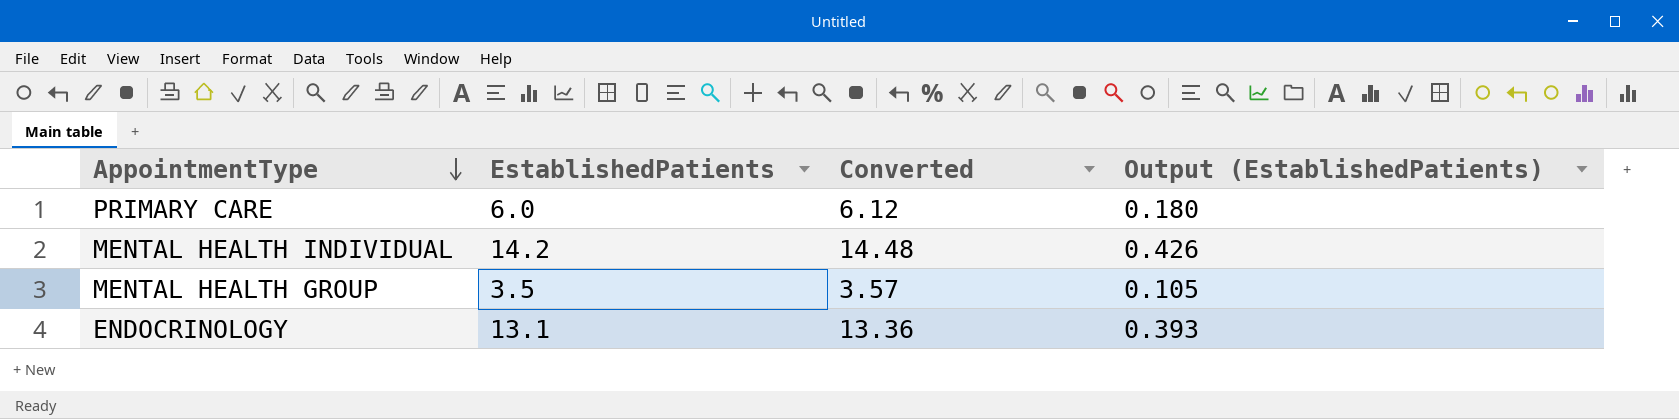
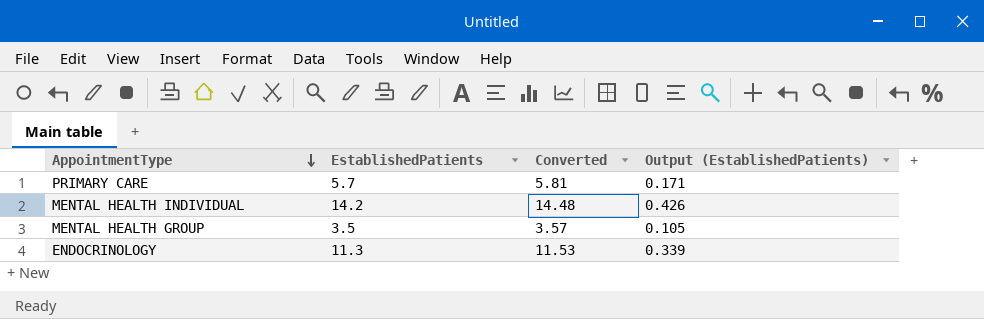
PRIMARY CARE | EstablishedPatients: 6.0 -> 5.7
PRIMARY CARE | Converted: 6.12 -> 5.81
PRIMARY CARE | Output (EstablishedPatients): 0.180 -> 0.171
ENDOCRINOLOGY | EstablishedPatients: 13.1 -> 11.3
ENDOCRINOLOGY | Converted: 13.36 -> 11.53
ENDOCRINOLOGY | Output (EstablishedPatients): 0.393 -> 0.339

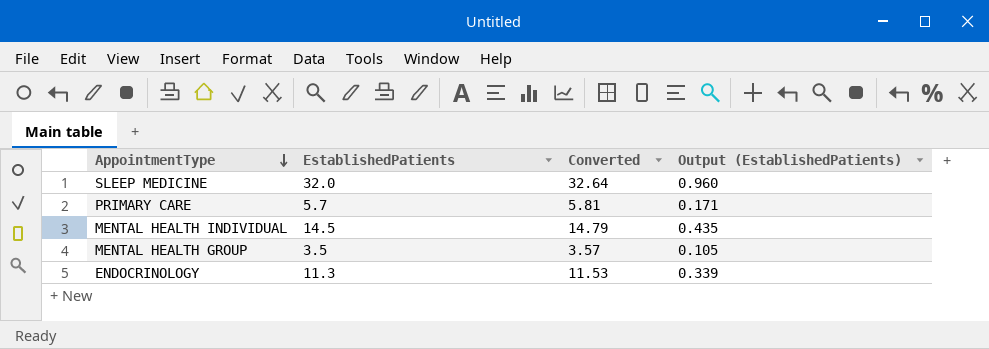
row SLEEP MEDICINE: none -> 32.0 | 32.64 | 0.960
MENTAL HEALTH INDIVIDUAL | EstablishedPatients: 14.2 -> 14.5
MENTAL HEALTH INDIVIDUAL | Converted: 14.48 -> 14.79
MENTAL HEALTH INDIVIDUAL | Output (EstablishedPatients): 0.426 -> 0.435

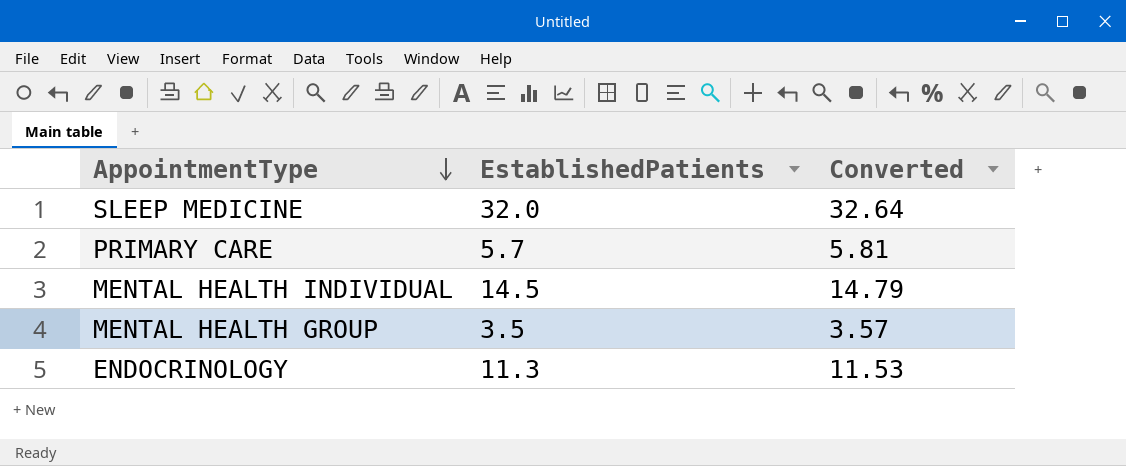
column Output (EstablishedPatients) | formula: [EstablishedPatients] * 0.03 -> none

